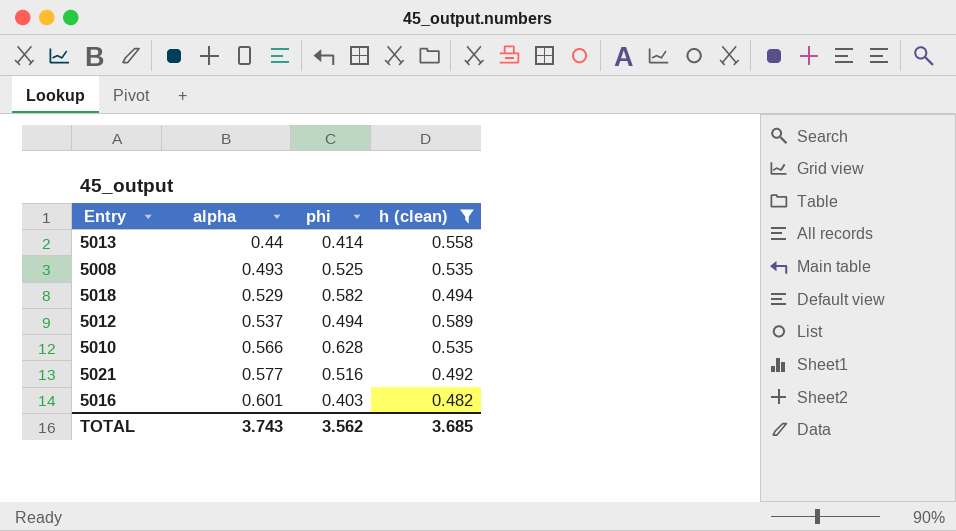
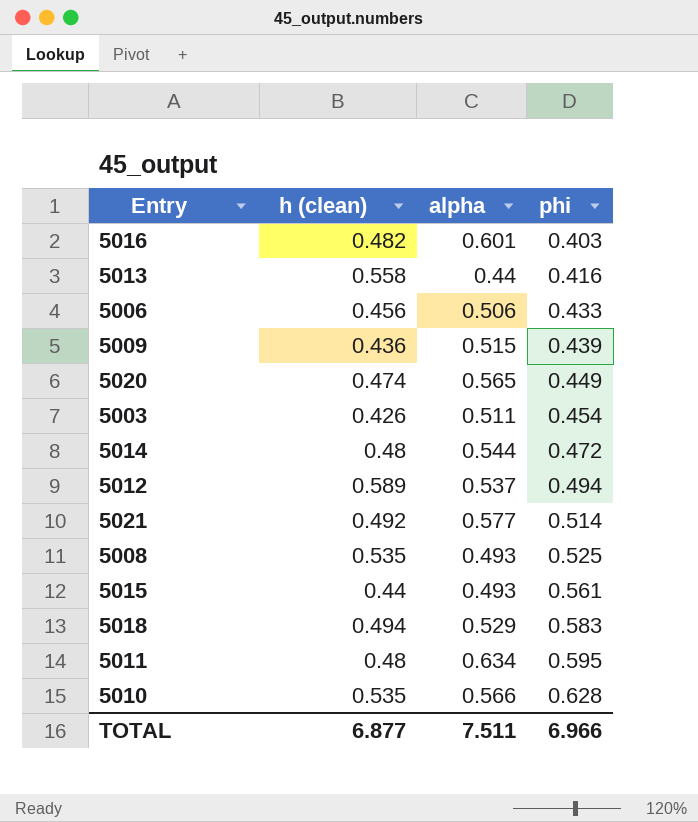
filter: h (clean) >= 0.482 -> none
row order: alpha ascending -> phi ascending
column h (clean) | position: 4 -> 2
5013 | phi: 0.414 -> 0.416
5021 | phi: 0.516 -> 0.514
5018 | phi: 0.582 -> 0.583
TOTAL | h (clean): 3.685 -> 6.877
TOTAL | alpha: 3.743 -> 7.511
TOTAL | phi: 3.562 -> 6.966

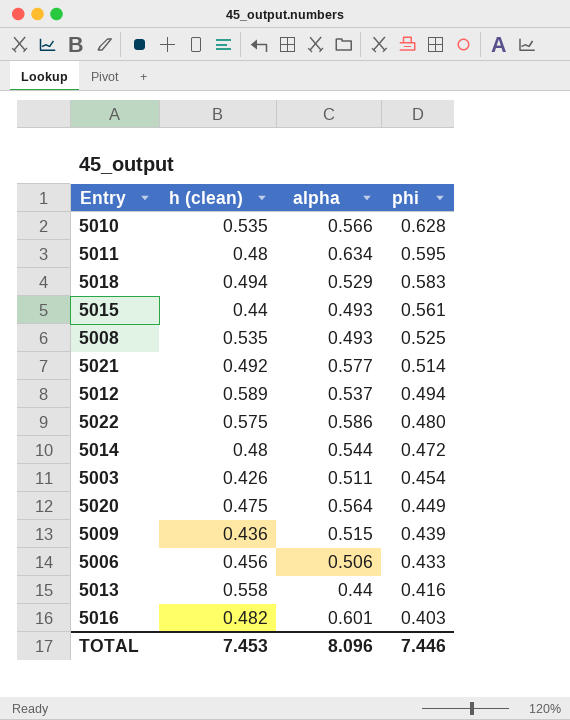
row order: phi ascending -> phi descending
row 5022: none -> 0.575 | 0.586 | 0.480
5020 | h (clean): 0.474 -> 0.475
5020 | alpha: 0.565 -> 0.564
TOTAL | h (clean): 6.877 -> 7.453
TOTAL | alpha: 7.511 -> 8.096
TOTAL | phi: 6.966 -> 7.446

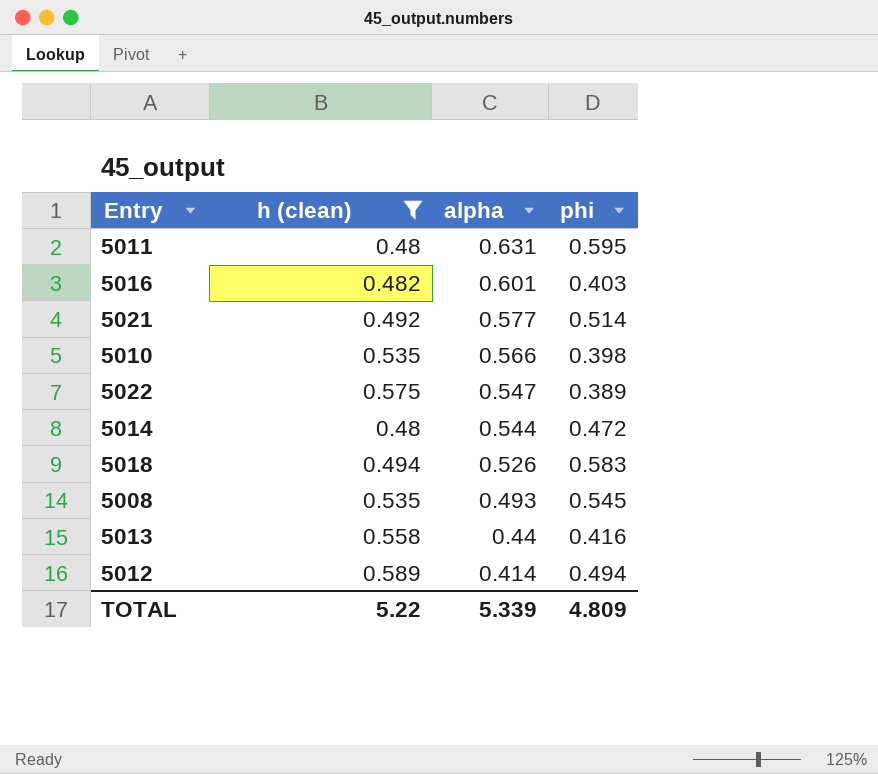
filter: none -> h (clean) >= 0.48
row order: phi descending -> alpha descending
5011 | alpha: 0.634 -> 0.631
5010 | phi: 0.628 -> 0.398
5022 | alpha: 0.586 -> 0.547
5022 | phi: 0.480 -> 0.389
5018 | alpha: 0.529 -> 0.526
5008 | phi: 0.525 -> 0.545
5012 | alpha: 0.537 -> 0.414
TOTAL | h (clean): 7.453 -> 5.22
TOTAL | alpha: 8.096 -> 5.339
TOTAL | phi: 7.446 -> 4.809

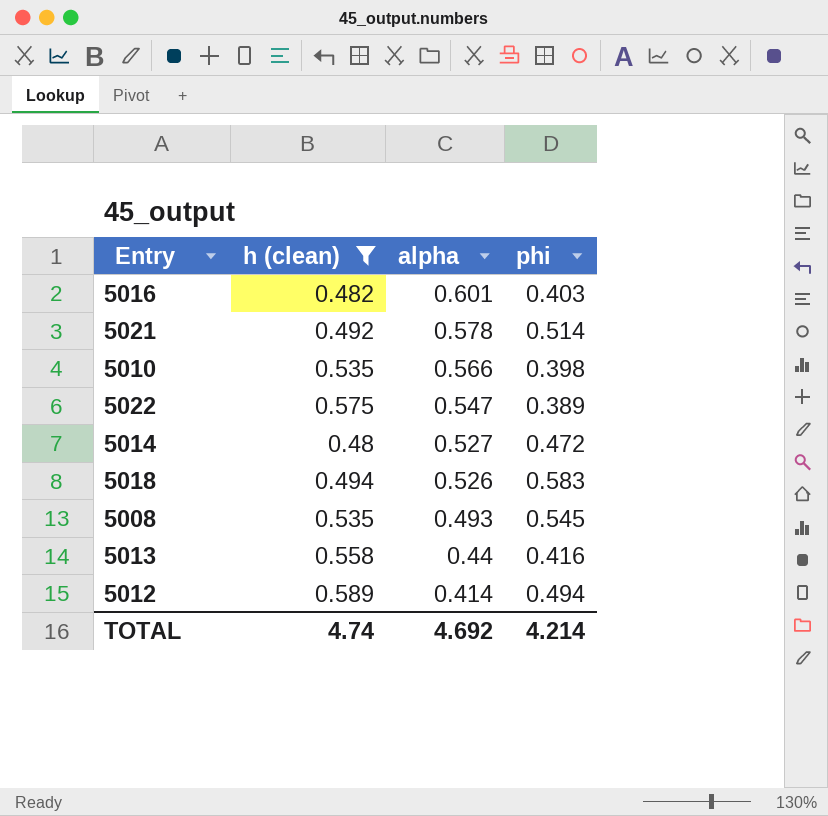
row 5011: 0.48 | 0.631 | 0.595 -> none
5021 | alpha: 0.577 -> 0.578
5014 | alpha: 0.544 -> 0.527
TOTAL | h (clean): 5.22 -> 4.74
TOTAL | alpha: 5.339 -> 4.692
TOTAL | phi: 4.809 -> 4.214

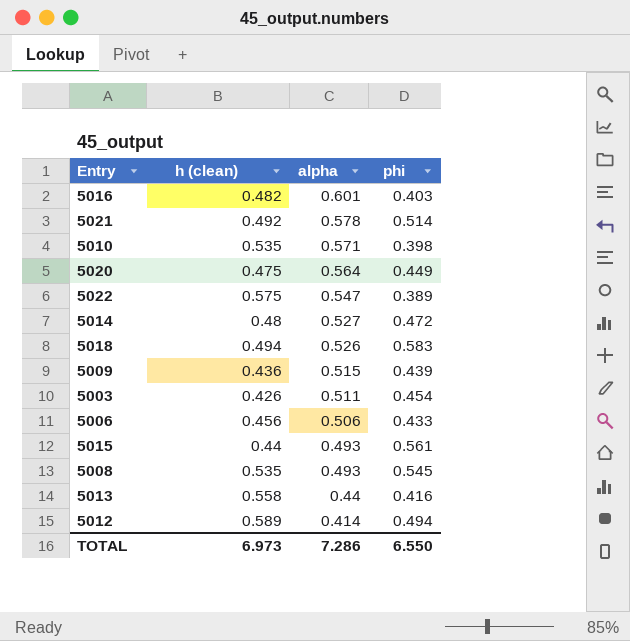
filter: h (clean) >= 0.48 -> none
5010 | alpha: 0.566 -> 0.571
TOTAL | h (clean): 4.74 -> 6.973
TOTAL | alpha: 4.692 -> 7.286
TOTAL | phi: 4.214 -> 6.550

